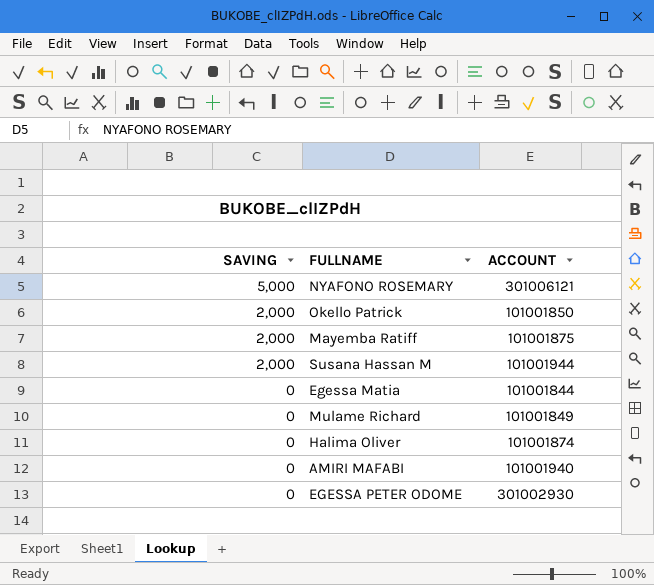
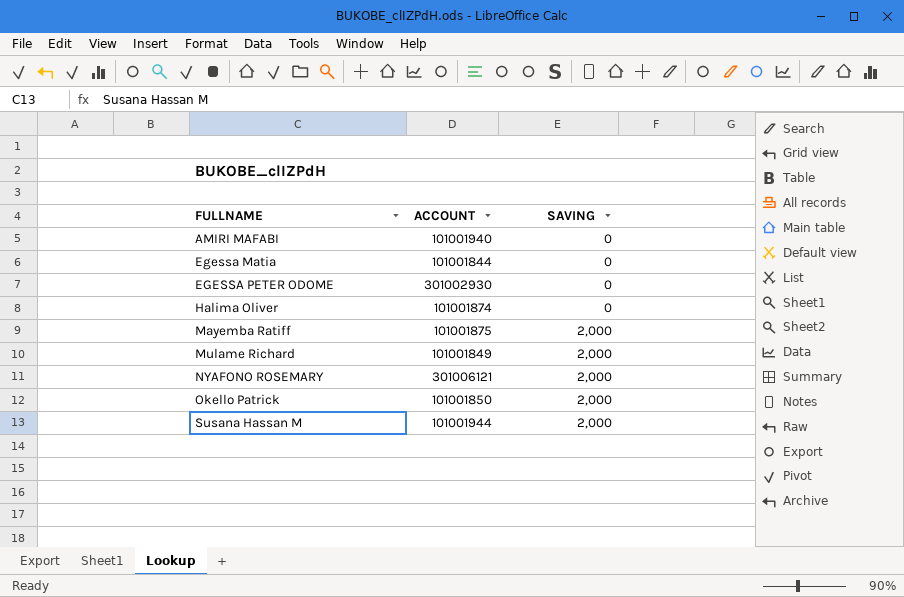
row order: SAVING descending -> FULLNAME ascending
column SAVING | position: 1 -> 3
Mulame Richard | SAVING: 0 -> 2,000
NYAFONO ROSEMARY | SAVING: 5,000 -> 2,000

